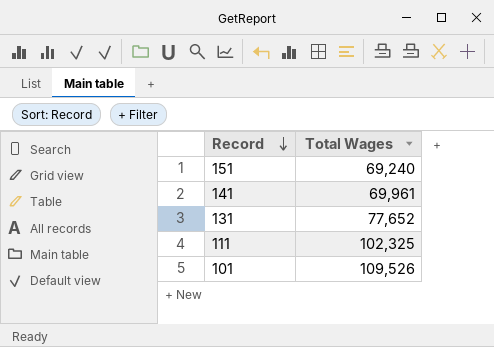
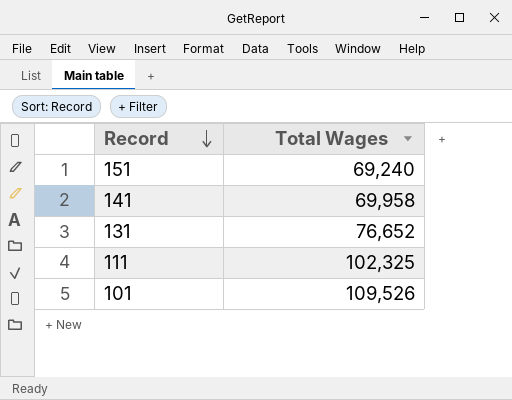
141 | Total Wages: 69,961 -> 69,958
131 | Total Wages: 77,652 -> 76,652

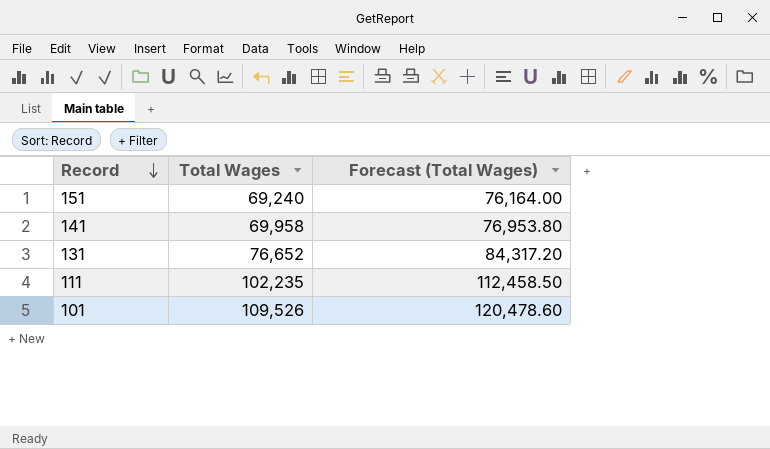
column Forecast (Total Wages) | formula: none -> [Total Wages] * 1.1
111 | Total Wages: 102,325 -> 102,235

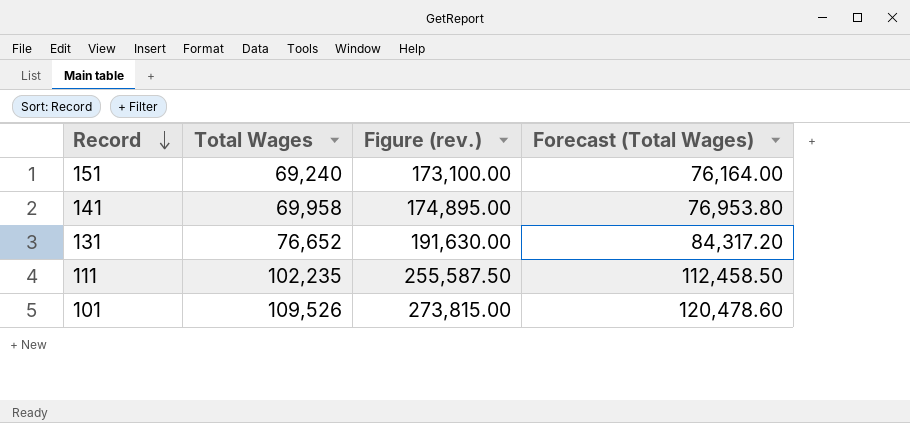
column Figure (rev.) | formula: none -> [Total Wages] * 2.5

